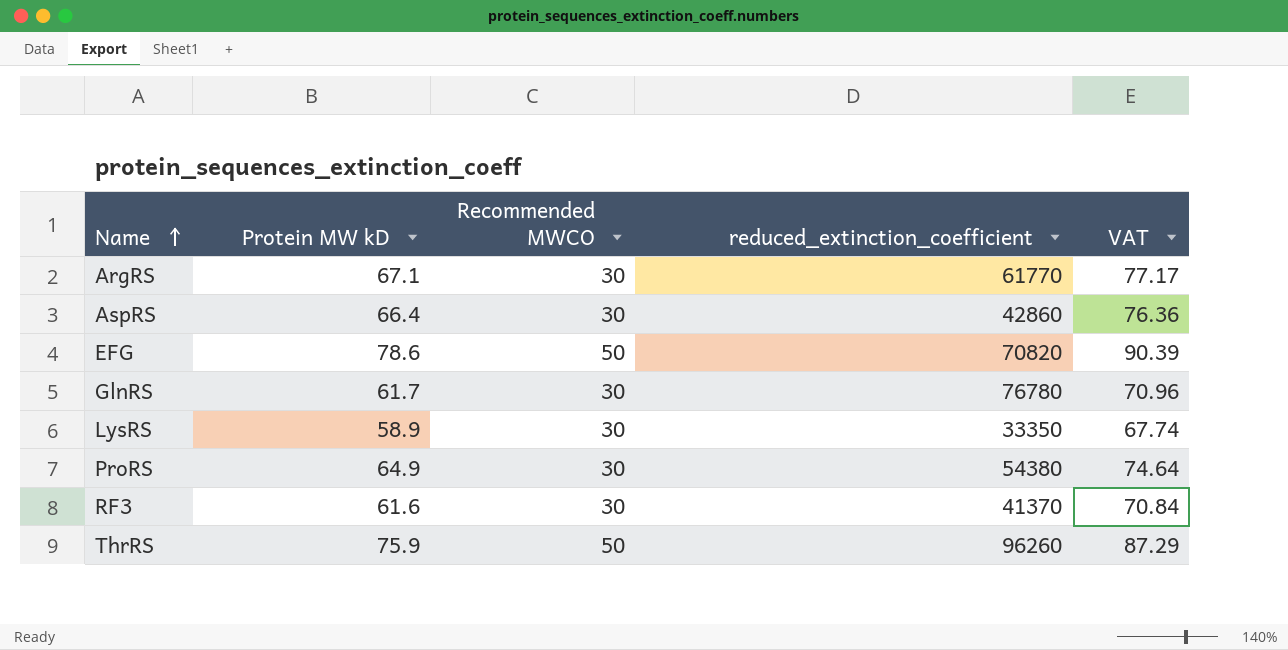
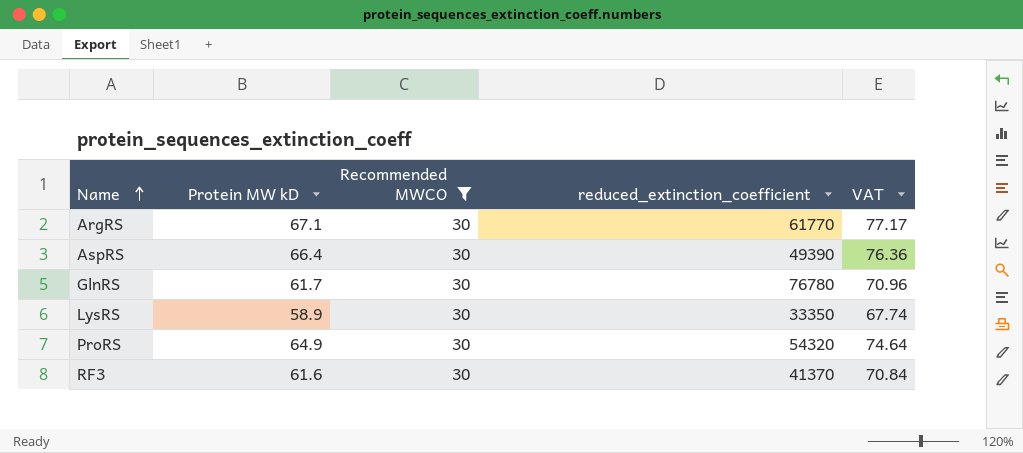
filter: none -> Recommended MWCO = 30
AspRS | reduced_extinction_coefficient: 42860 -> 49390
ProRS | reduced_extinction_coefficient: 54380 -> 54320

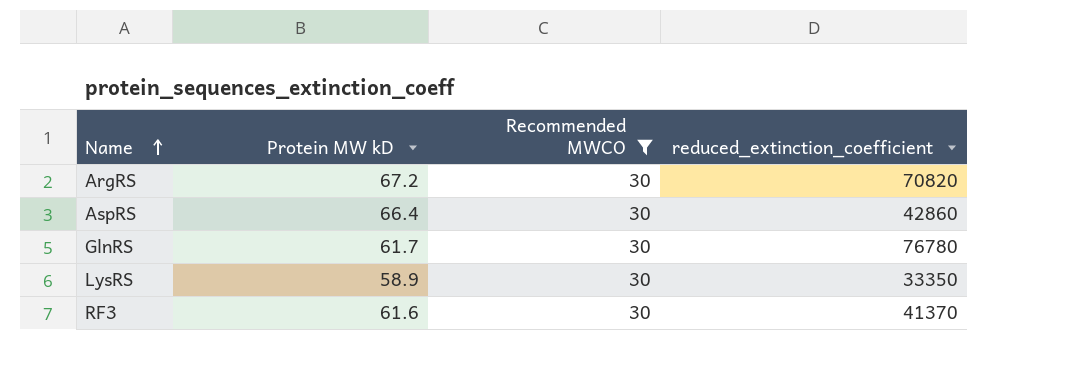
column VAT | formula: [Protein MW kD] * 1.15 -> none
row ProRS: 64.9 | 30 | 54320 | 74.64 -> none
ArgRS | Protein MW kD: 67.1 -> 67.2
ArgRS | reduced_extinction_coefficient: 61770 -> 70820
AspRS | reduced_extinction_coefficient: 49390 -> 42860

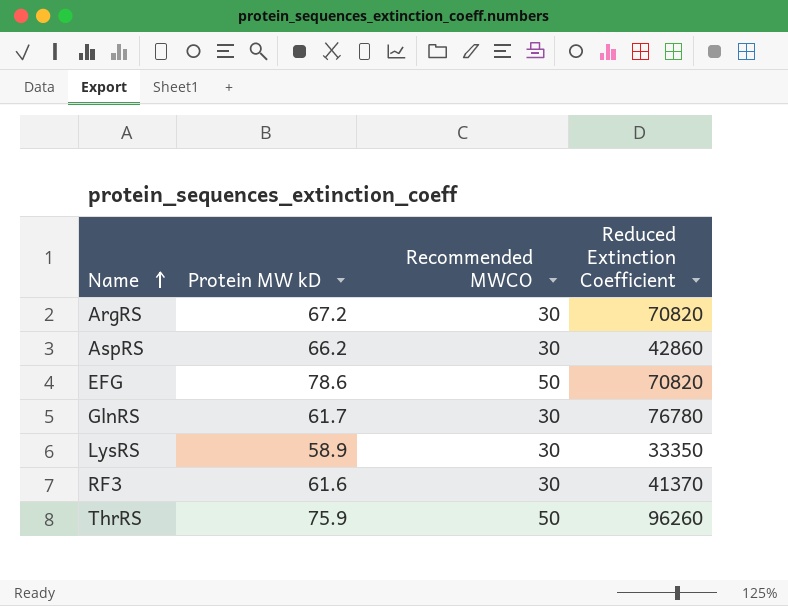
filter: Recommended MWCO = 30 -> none
column name: reduced_extinction_coefficient -> Reduced Extinction Coefficient
AspRS | Protein MW kD: 66.4 -> 66.2

